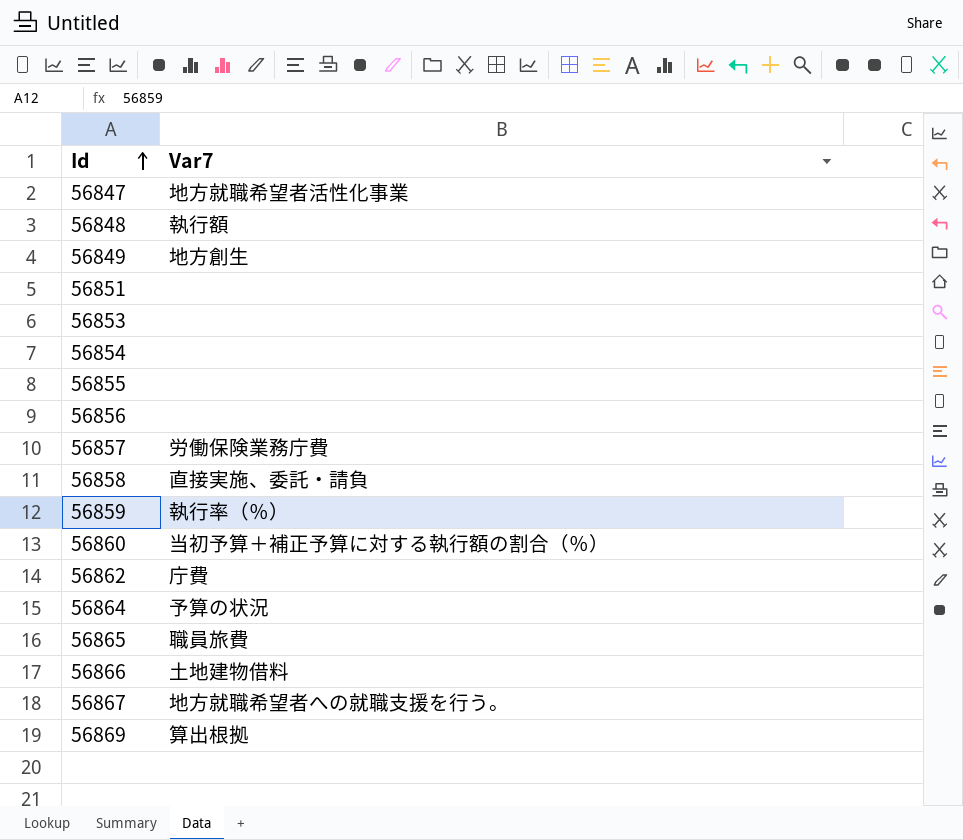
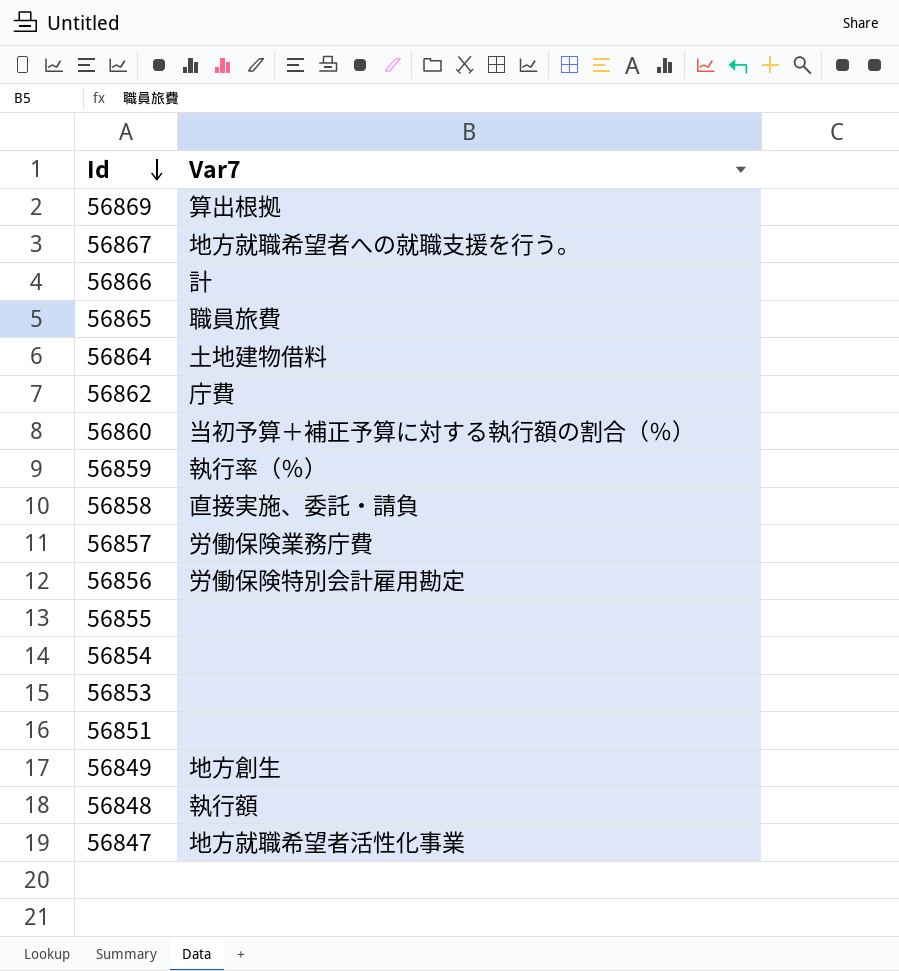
row order: Id ascending -> Id descending
56866 | Var7: 土地建物借料 -> 計
56864 | Var7: 予算の状況 -> 土地建物借料
56856 | Var7: none -> 労働保険特別会計雇用勘定

